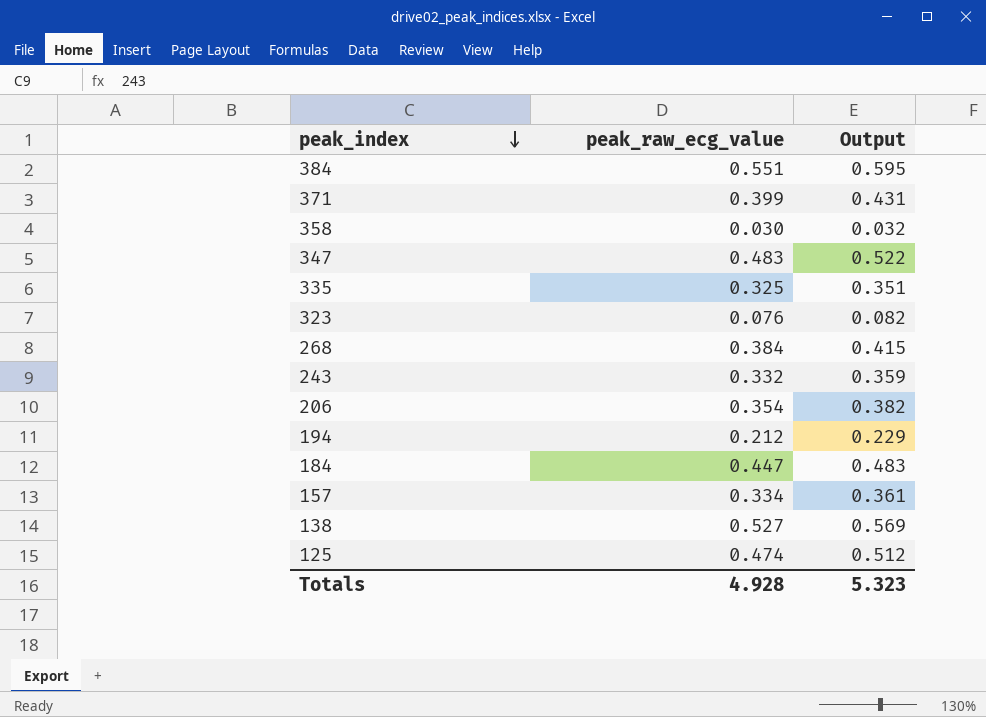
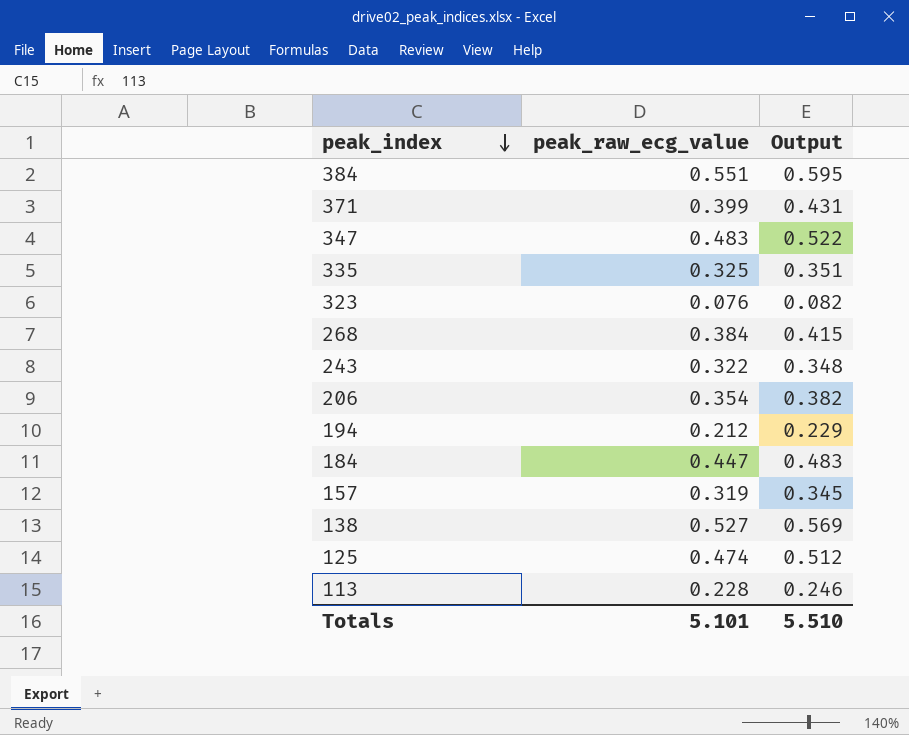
row 358: 0.030 | 0.032 -> none
243 | peak_raw_ecg_value: 0.332 -> 0.322
243 | Output: 0.359 -> 0.348
157 | peak_raw_ecg_value: 0.334 -> 0.319
157 | Output: 0.361 -> 0.345
row 113: none -> 0.228 | 0.246
Totals | peak_raw_ecg_value: 4.928 -> 5.101
Totals | Output: 5.323 -> 5.510

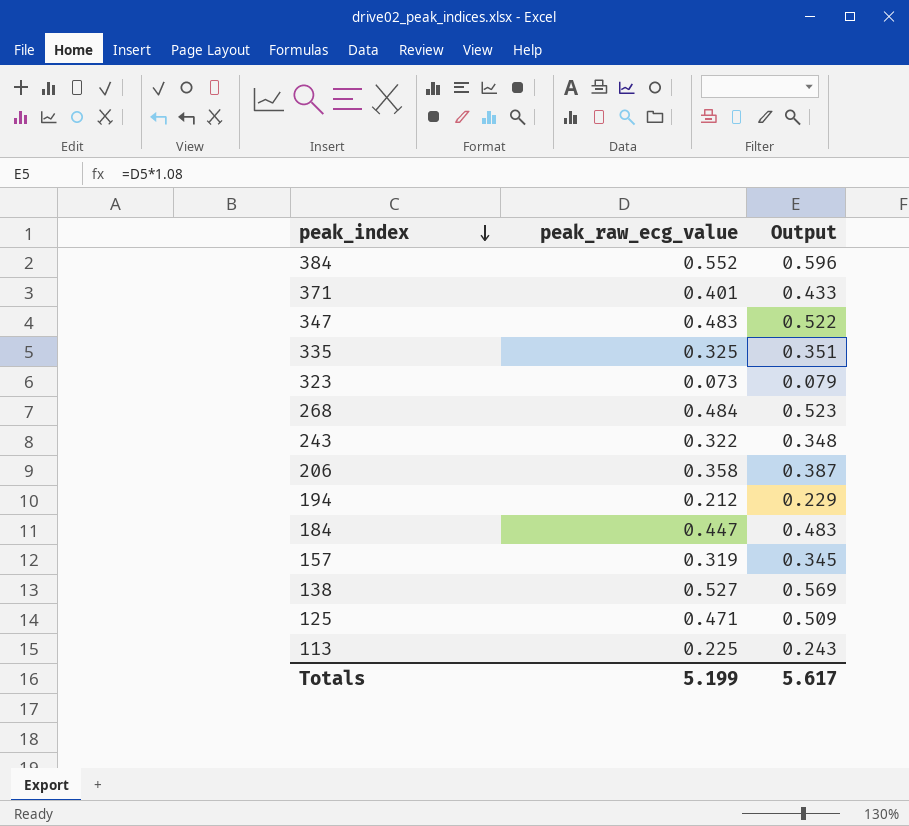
384 | peak_raw_ecg_value: 0.551 -> 0.552
384 | Output: 0.595 -> 0.596
371 | peak_raw_ecg_value: 0.399 -> 0.401
371 | Output: 0.431 -> 0.433
323 | peak_raw_ecg_value: 0.076 -> 0.073
323 | Output: 0.082 -> 0.079
268 | peak_raw_ecg_value: 0.384 -> 0.484
268 | Output: 0.415 -> 0.523
206 | peak_raw_ecg_value: 0.354 -> 0.358
206 | Output: 0.382 -> 0.387
125 | peak_raw_ecg_value: 0.474 -> 0.471
125 | Output: 0.512 -> 0.509
113 | peak_raw_ecg_value: 0.228 -> 0.225
113 | Output: 0.246 -> 0.243
Totals | peak_raw_ecg_value: 5.101 -> 5.199
Totals | Output: 5.510 -> 5.617

